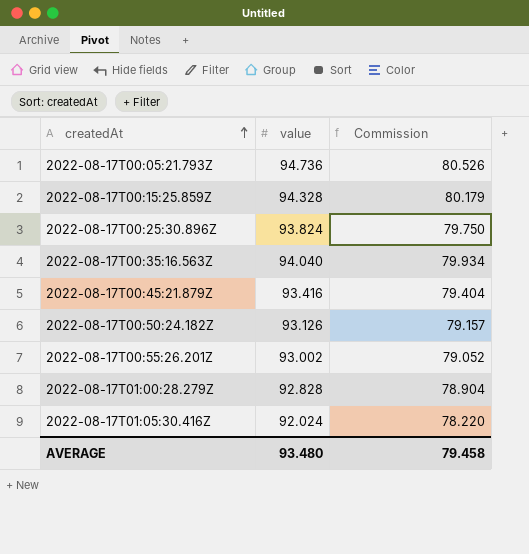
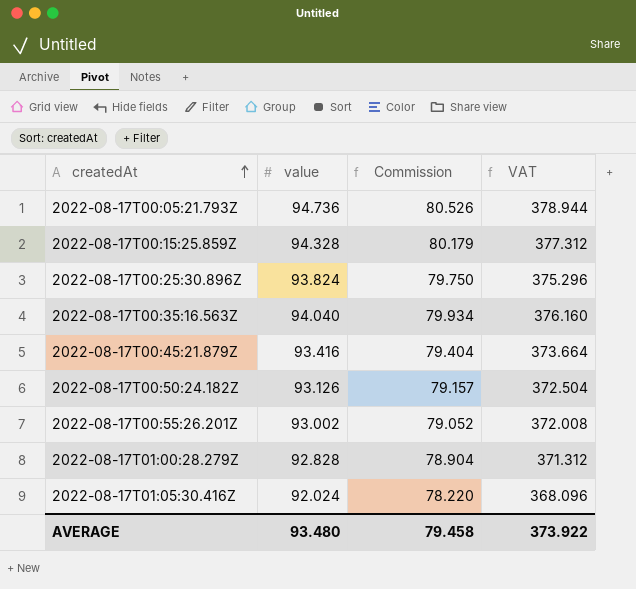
column VAT | formula: none -> [value] * 4

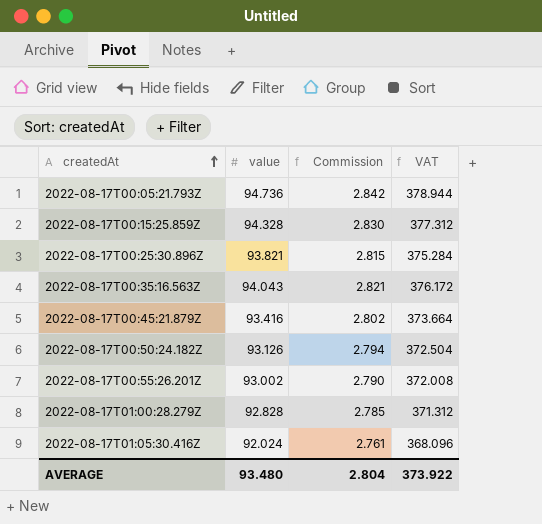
column Commission | formula: [value] * 0.85 -> [value] * 0.03
2022-08-17T00:25:30.896Z | value: 93.824 -> 93.821
2022-08-17T00:25:30.896Z | VAT: 375.296 -> 375.284
2022-08-17T00:35:16.563Z | value: 94.040 -> 94.043
2022-08-17T00:35:16.563Z | VAT: 376.160 -> 376.172
AVERAGE | Commission: 79.458 -> 2.804

